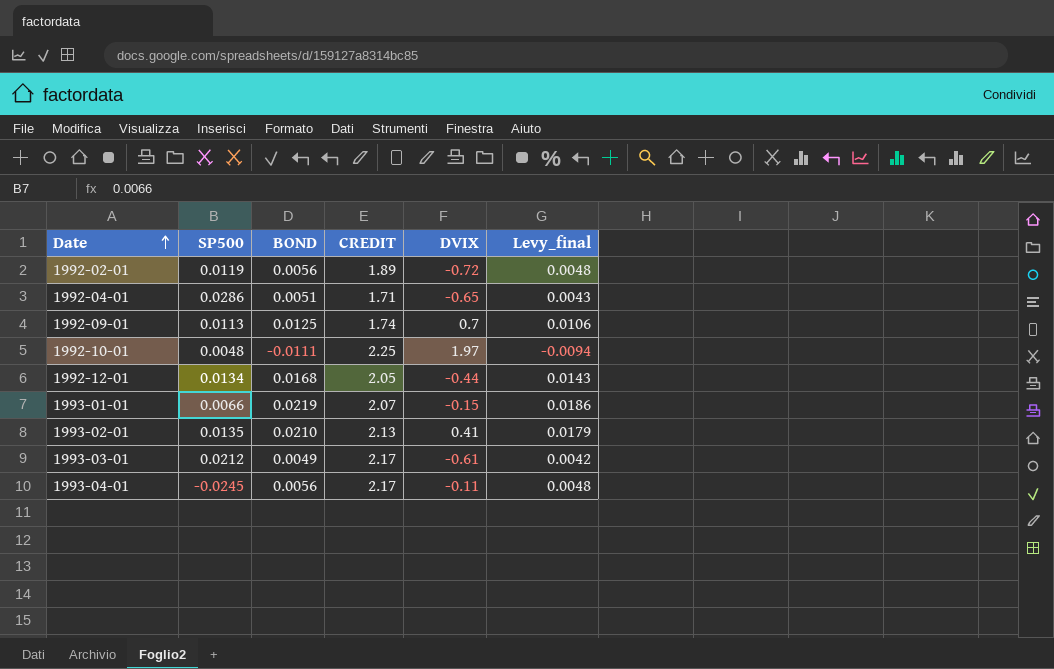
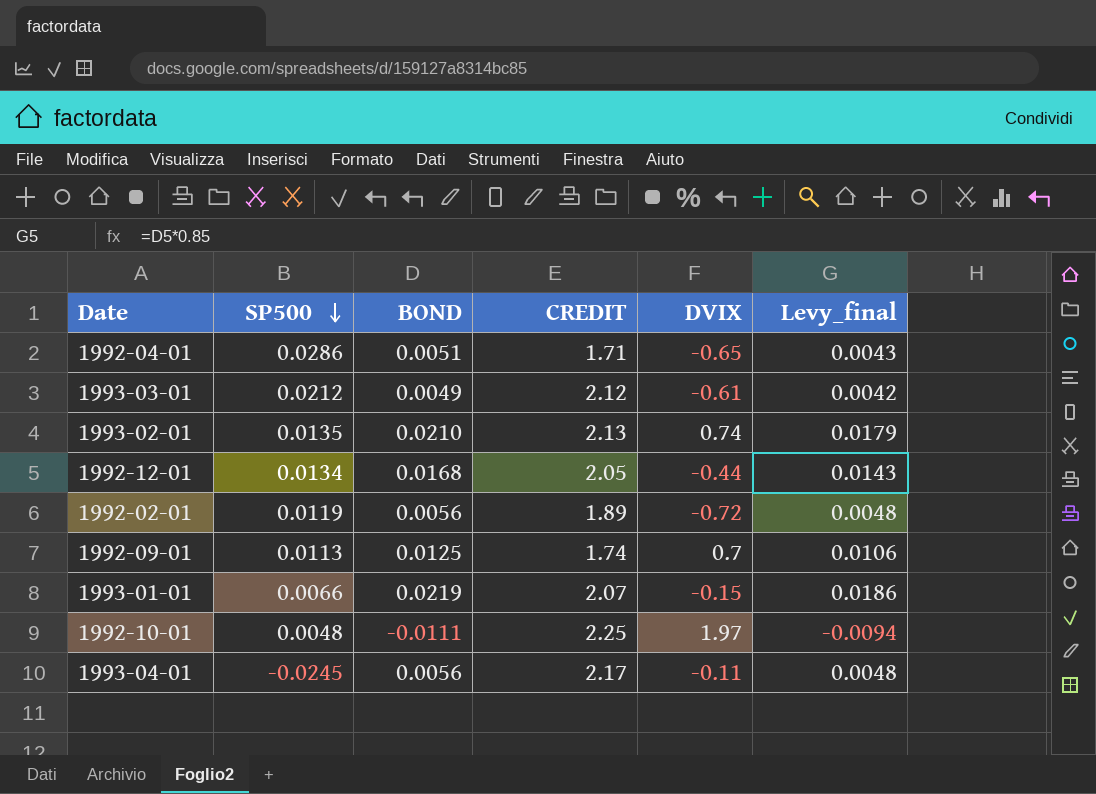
row order: Date ascending -> SP500 descending
1993-03-01 | CREDIT: 2.17 -> 2.12
1993-02-01 | DVIX: 0.41 -> 0.74

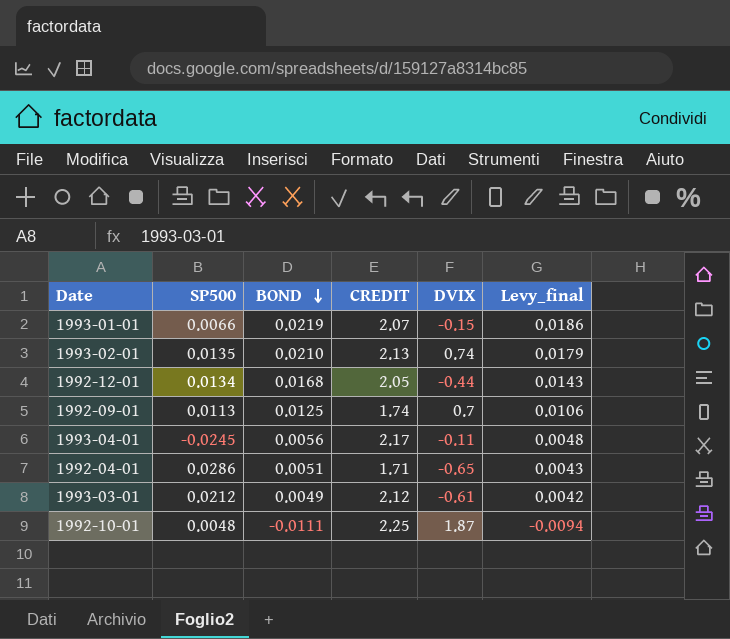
row order: SP500 descending -> BOND descending
row 1992-02-01: 0.0119 | 0.0056 | 1.89 | -0.72 | 0.0048 -> none
1992-10-01 | DVIX: 1.97 -> 1.87

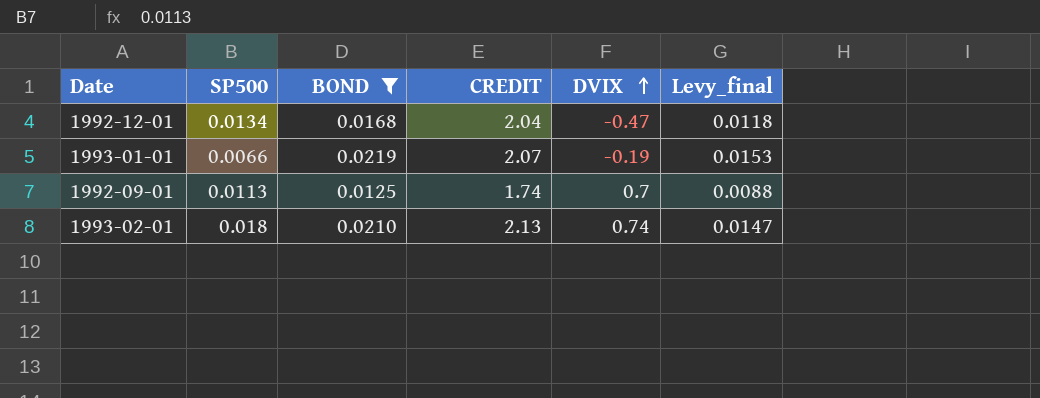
filter: none -> BOND >= 0.0125
row order: BOND descending -> DVIX ascending
column Levy_final | formula: [BOND] * 0.85 -> [BOND] * 0.7
1992-12-01 | CREDIT: 2.05 -> 2.04
1992-12-01 | DVIX: -0.44 -> -0.47
1993-01-01 | DVIX: -0.15 -> -0.19
1993-02-01 | SP500: 0.0135 -> 0.018

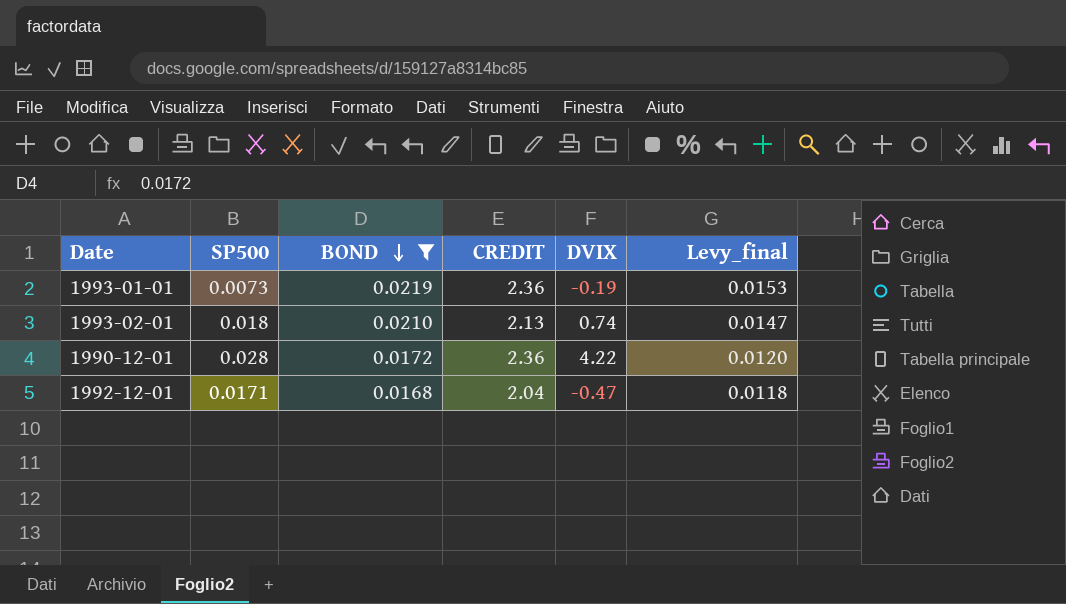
row order: DVIX ascending -> BOND descending
row 1992-09-01: 0.0113 | 0.0125 | 1.74 | 0.7 | 0.0088 -> none
1993-01-01 | SP500: 0.0066 -> 0.0073
1993-01-01 | CREDIT: 2.07 -> 2.36
row 1990-12-01: none -> 0.028 | 0.0172 | 2.36 | 4.22 | 0.0120
1992-12-01 | SP500: 0.0134 -> 0.0171

